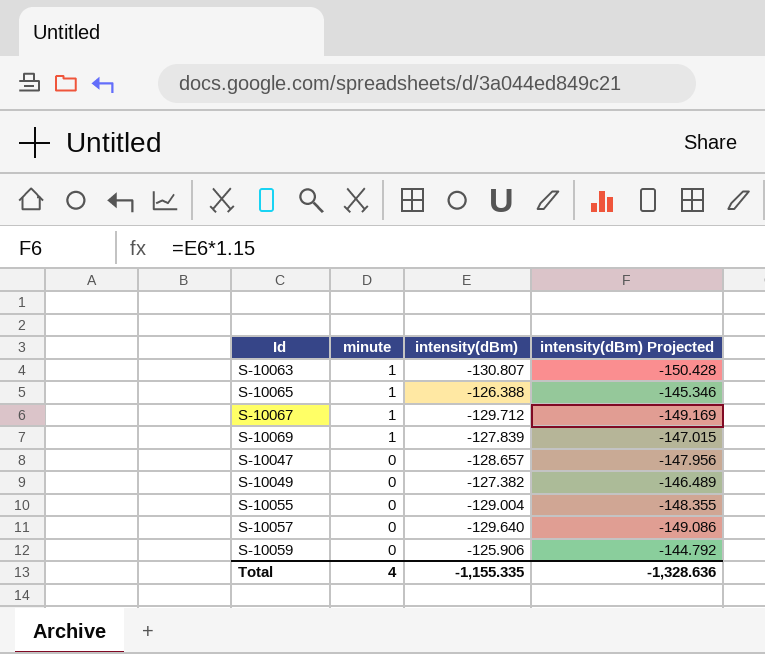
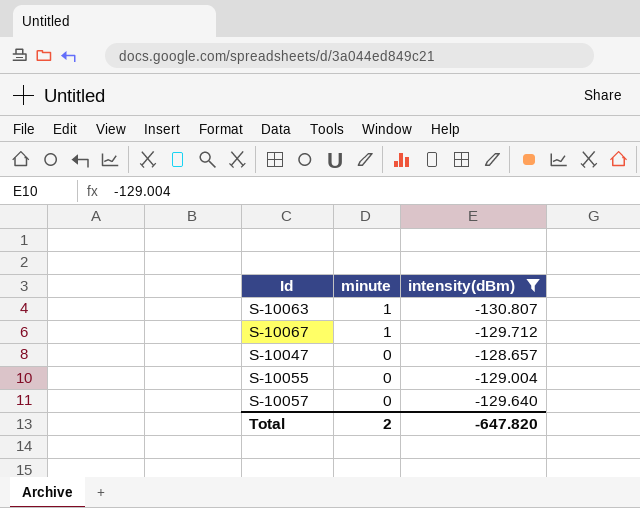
filter: none -> intensity(dBm) <= -128.657
column intensity(dBm) Projected | formula: [intensity(dBm)] * 1.15 -> none
Total | minute: 4 -> 2
Total | intensity(dBm): -1,155.335 -> -647.820

